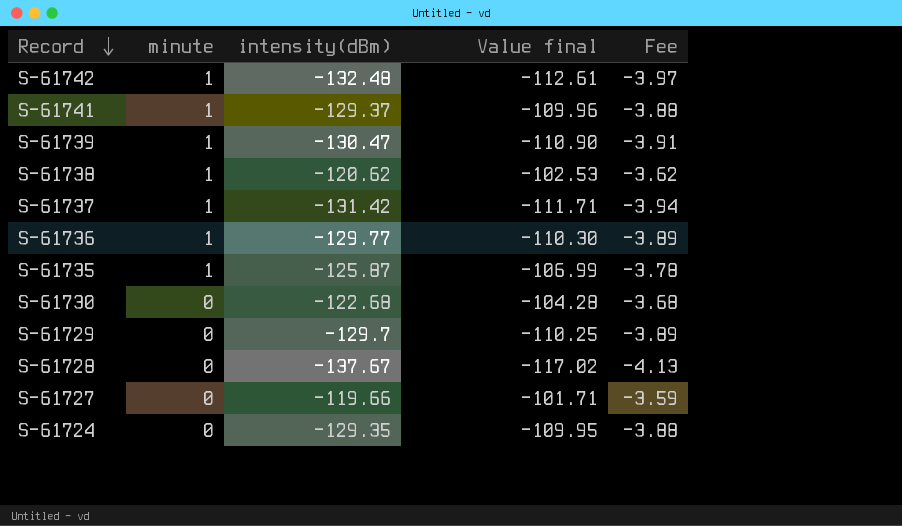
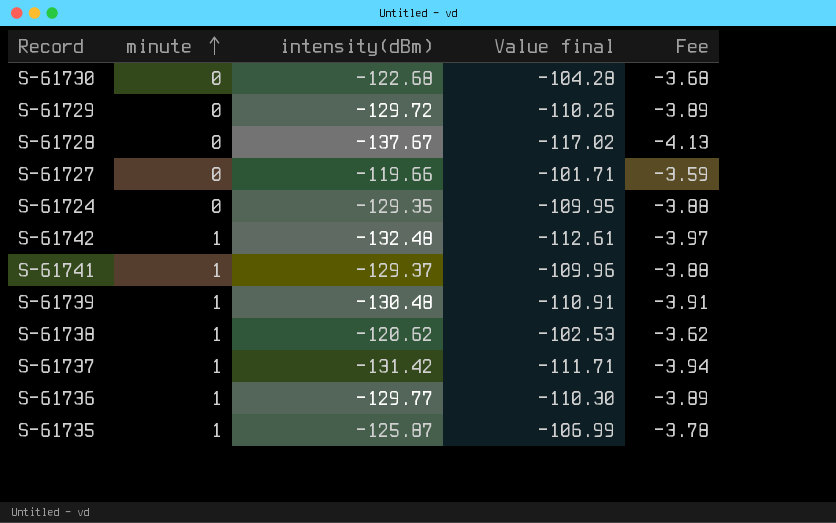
row order: Record descending -> minute ascending
S-61729 | intensity(dBm): -129.7 -> -129.72
S-61729 | Value final: -110.25 -> -110.26
S-61739 | intensity(dBm): -130.47 -> -130.48
S-61739 | Value final: -110.90 -> -110.91

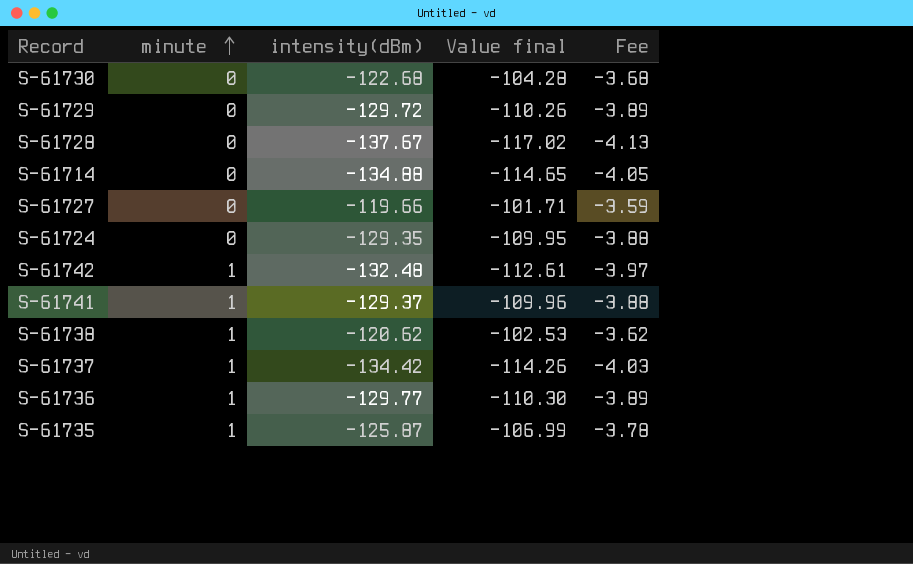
row S-61739: 1 | -130.48 | -110.91 | -3.91 -> none
row S-61714: none -> 0 | -134.88 | -114.65 | -4.05
S-61737 | intensity(dBm): -131.42 -> -134.42
S-61737 | Value final: -111.71 -> -114.26
S-61737 | Fee: -3.94 -> -4.03

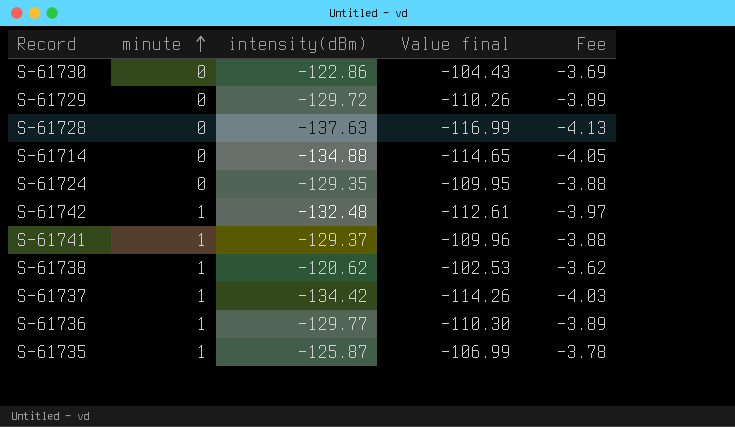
row S-61727: 0 | -119.66 | -101.71 | -3.59 -> none
S-61730 | intensity(dBm): -122.68 -> -122.86
S-61730 | Value final: -104.28 -> -104.43
S-61730 | Fee: -3.68 -> -3.69
S-61728 | intensity(dBm): -137.67 -> -137.63
S-61728 | Value final: -117.02 -> -116.99

